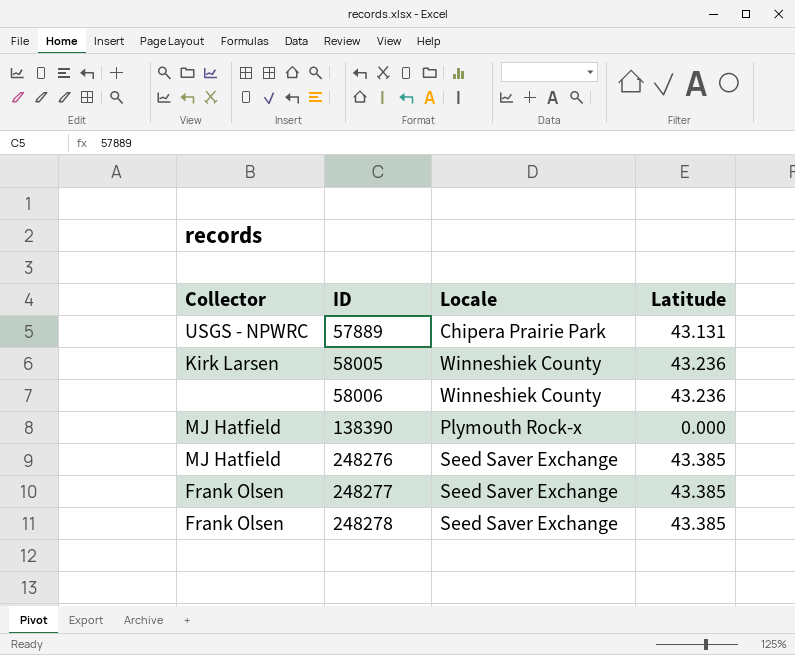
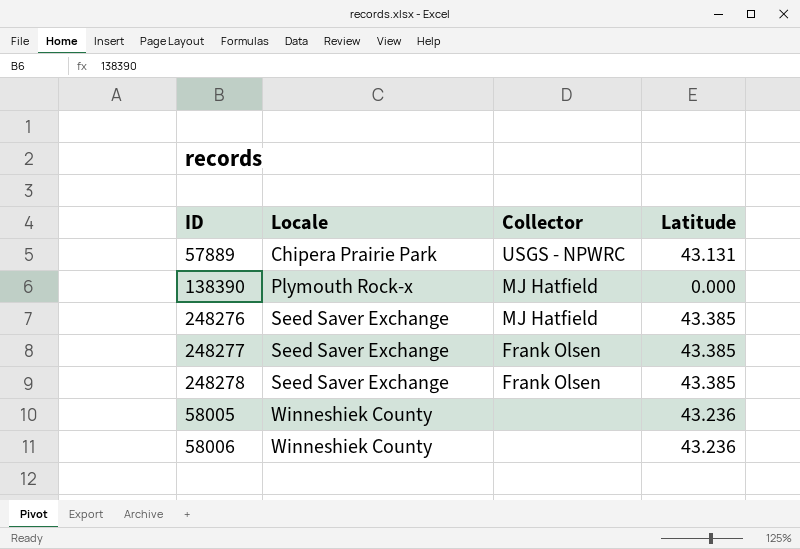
row order: ID ascending -> Locale ascending
column Collector | position: 1 -> 3
58005 | Collector: Kirk Larsen -> none

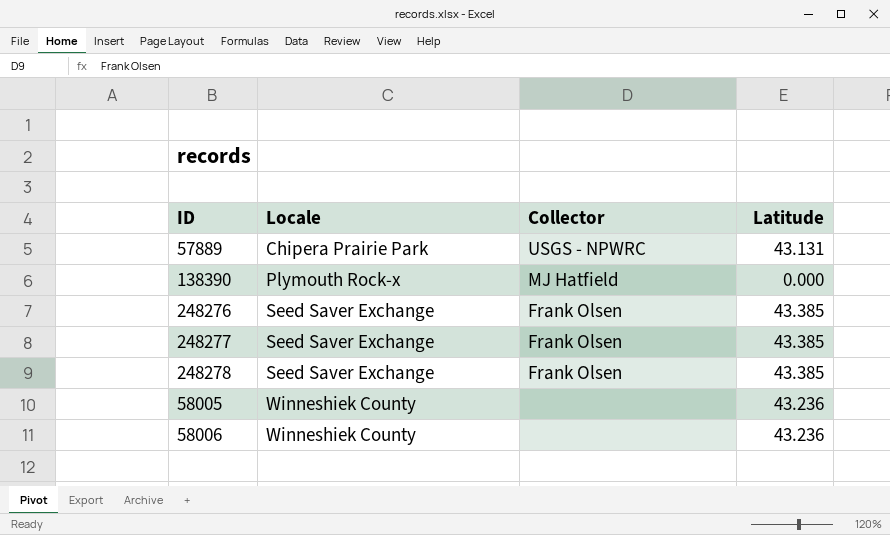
248276 | Collector: MJ Hatfield -> Frank Olsen

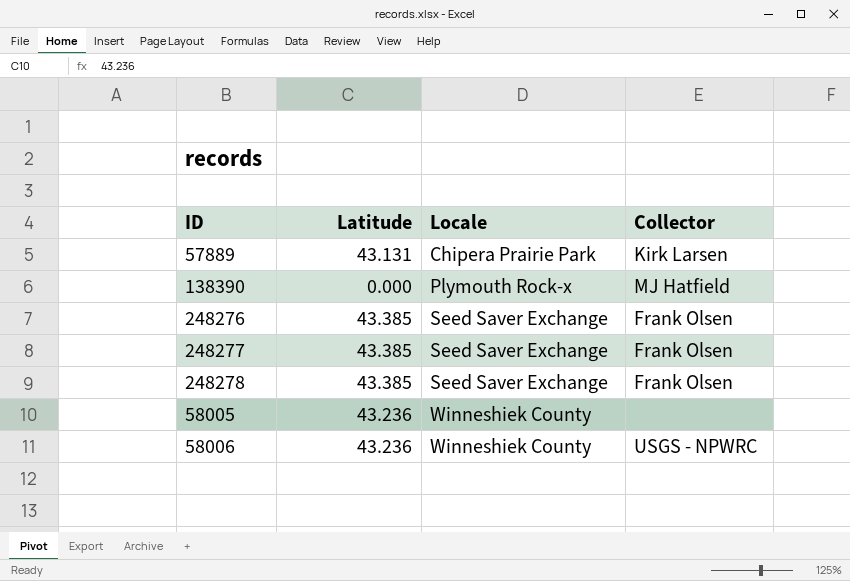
column Latitude | position: 4 -> 2
57889 | Collector: USGS - NPWRC -> Kirk Larsen
58006 | Collector: none -> USGS - NPWRC

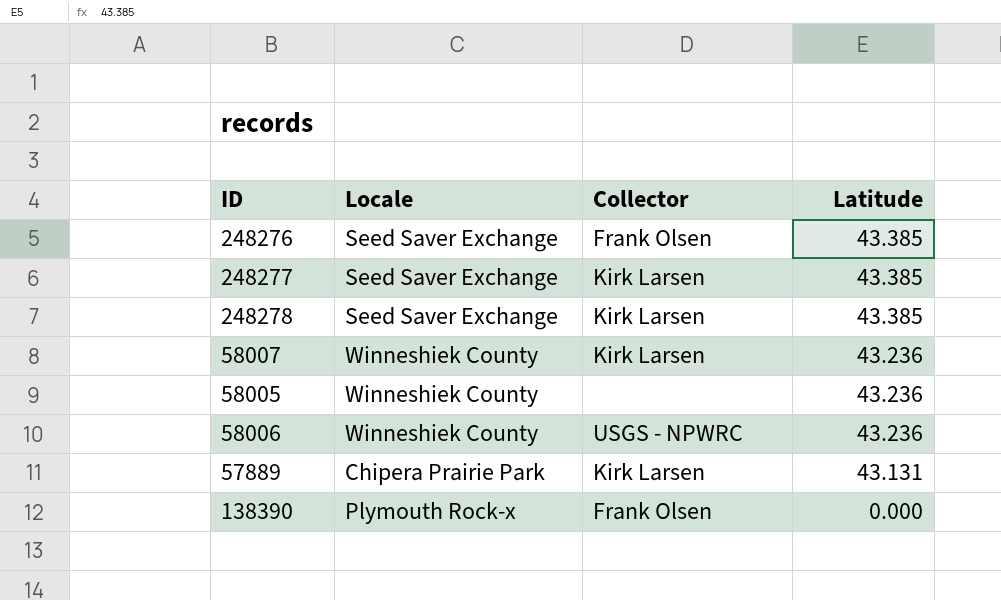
row order: Locale ascending -> Latitude descending
column Latitude | position: 2 -> 4
248277 | Collector: Frank Olsen -> Kirk Larsen
248278 | Collector: Frank Olsen -> Kirk Larsen
row 58007: none -> Winneshiek County | Kirk Larsen | 43.236
138390 | Collector: MJ Hatfield -> Frank Olsen

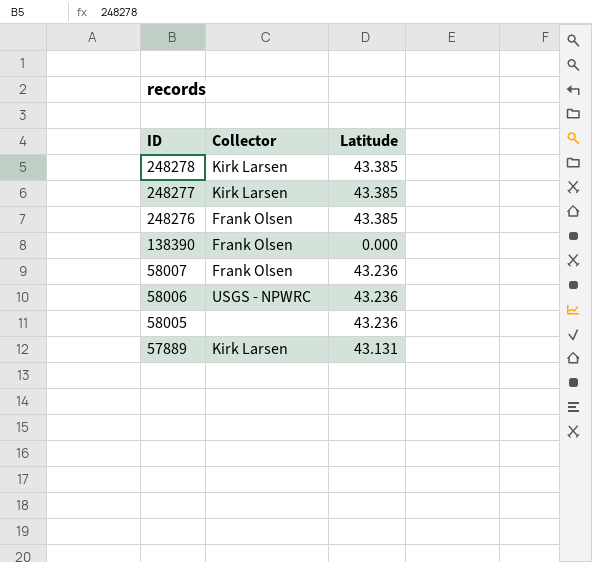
row order: Latitude descending -> ID descending
column Locale | position: 2 -> none
58007 | Collector: Kirk Larsen -> Frank Olsen

